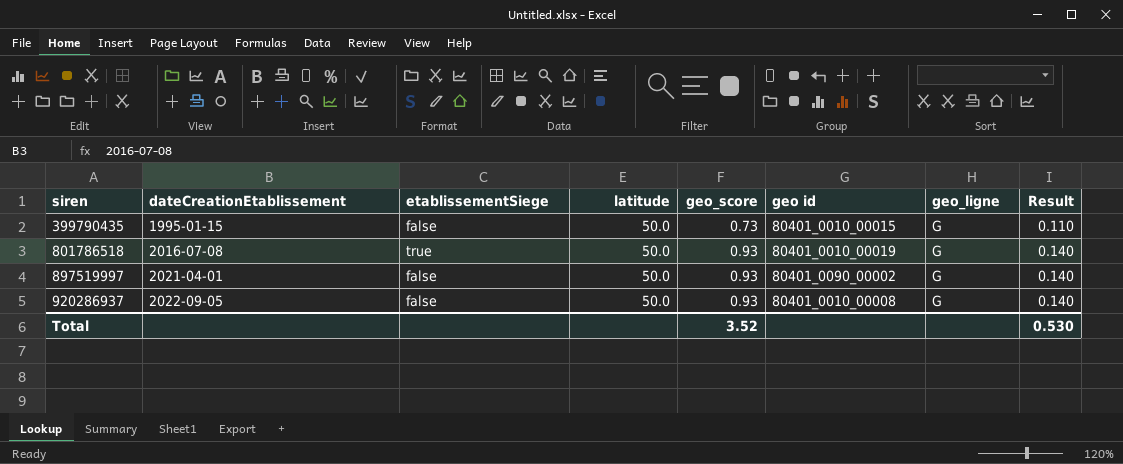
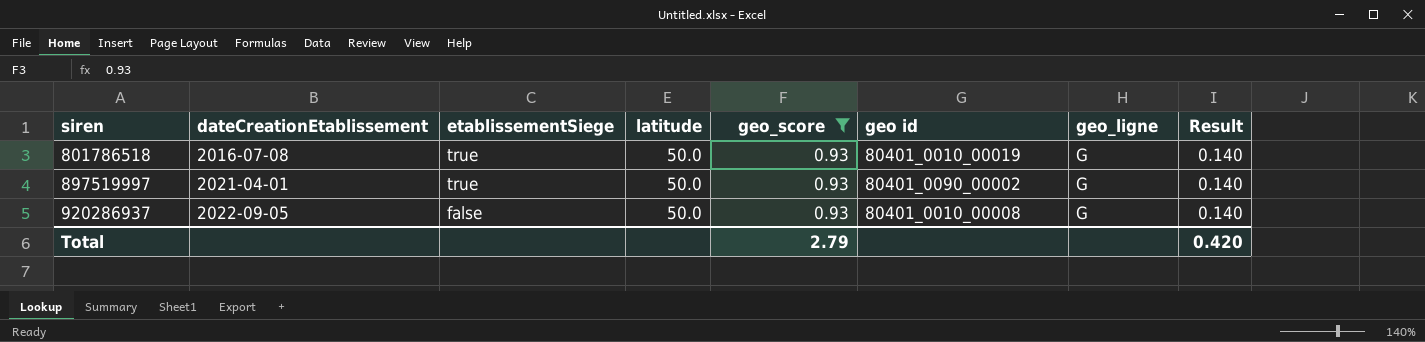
filter: none -> geo_score = 0.93
897519997 | etablissementSiege: false -> true
Total | geo_score: 3.52 -> 2.79
Total | Result: 0.530 -> 0.420

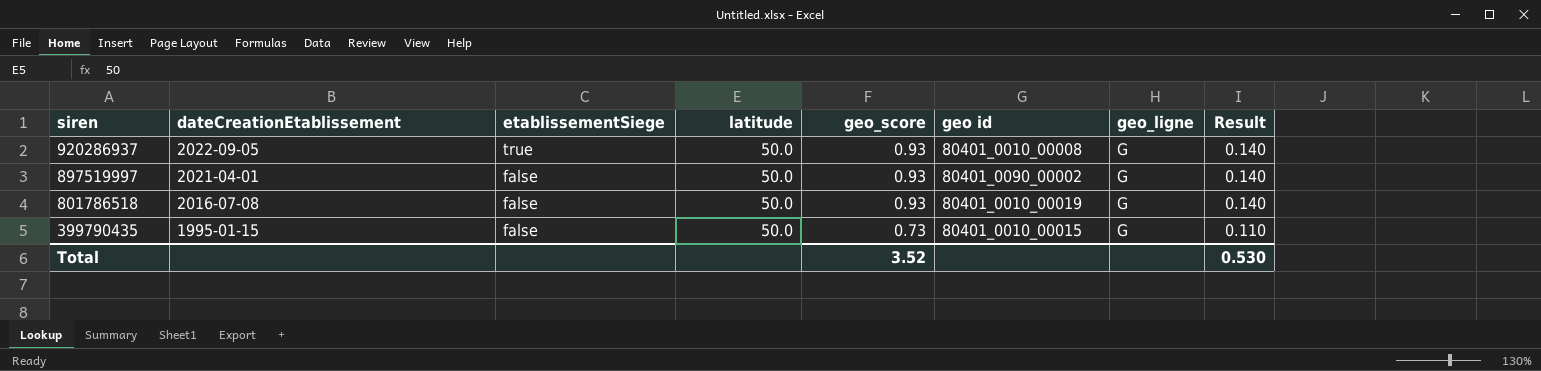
filter: geo_score = 0.93 -> none
row order: siren ascending -> siren descending
920286937 | etablissementSiege: false -> true
897519997 | etablissementSiege: true -> false
801786518 | etablissementSiege: true -> false
Total | geo_score: 2.79 -> 3.52
Total | Result: 0.420 -> 0.530

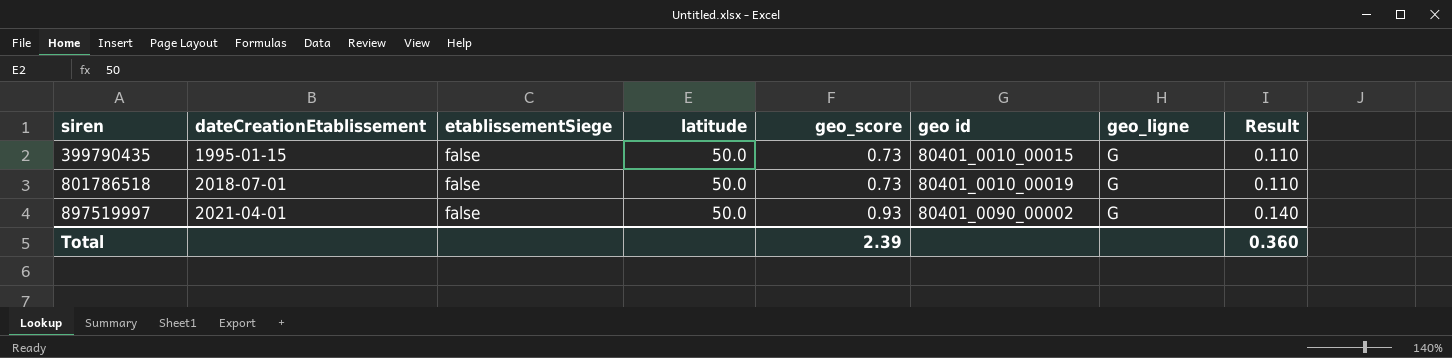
row order: siren descending -> siren ascending
row 920286937: 2022-09-05 | true | 50.0 | 0.93 | 80401_0010_00008 | G | 0.140 -> none
801786518 | dateCreationEtablissement: 2016-07-08 -> 2018-07-01
801786518 | geo_score: 0.93 -> 0.73
801786518 | Result: 0.140 -> 0.110
Total | geo_score: 3.52 -> 2.39
Total | Result: 0.530 -> 0.360

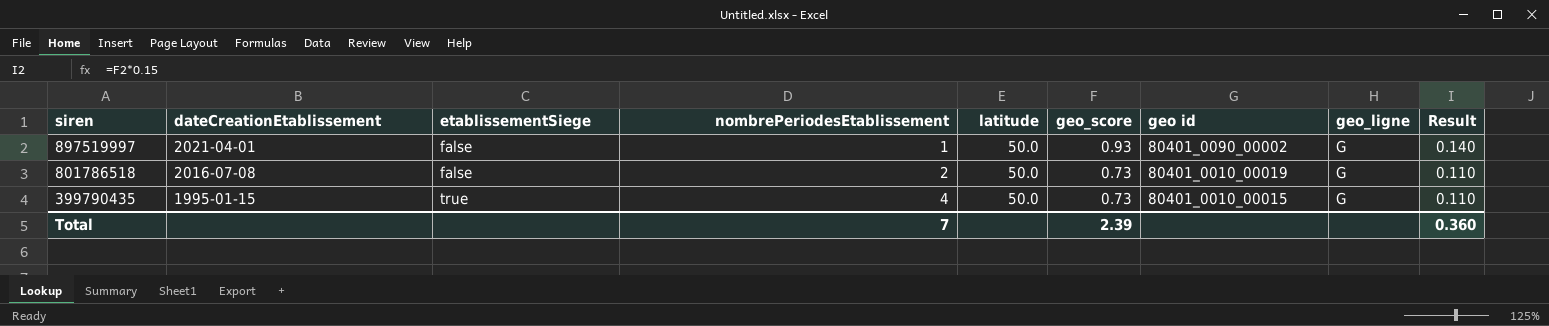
row order: siren ascending -> siren descending
column nombrePeriodesEtablissement | position: none -> 4
801786518 | dateCreationEtablissement: 2018-07-01 -> 2016-07-08
399790435 | etablissementSiege: false -> true

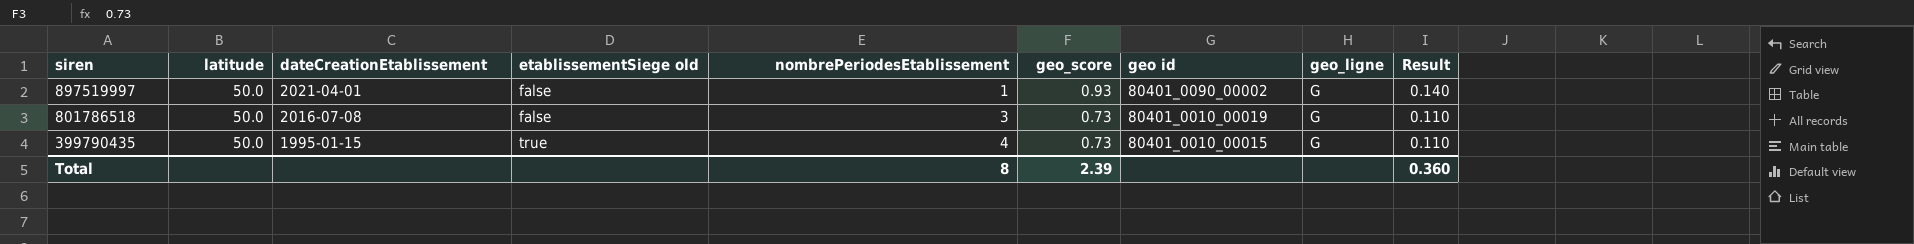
column latitude | position: 5 -> 2
column name: etablissementSiege -> etablissementSiege old
801786518 | nombrePeriodesEtablissement: 2 -> 3
Total | nombrePeriodesEtablissement: 7 -> 8

